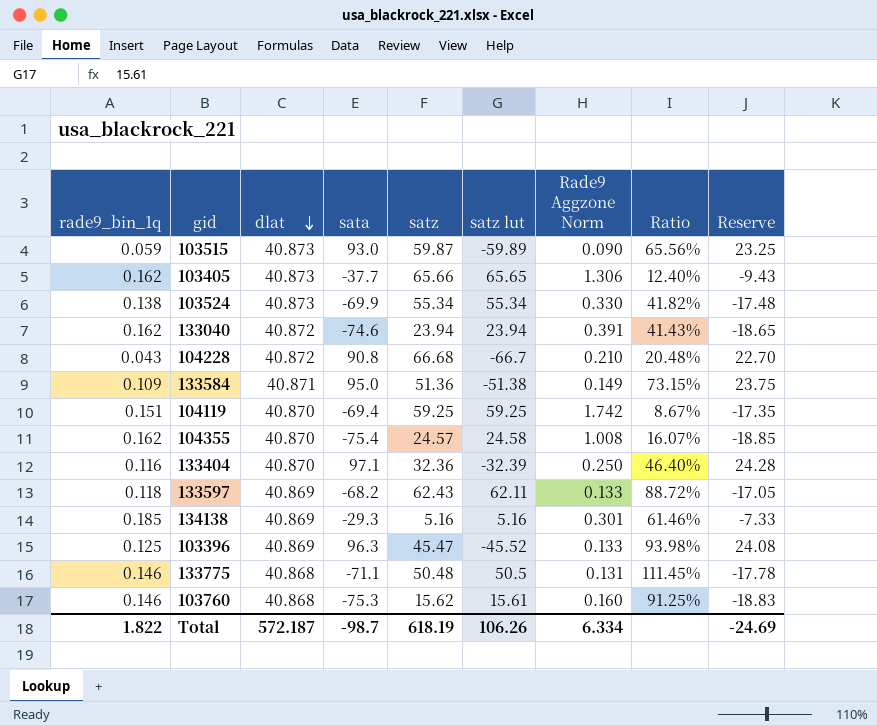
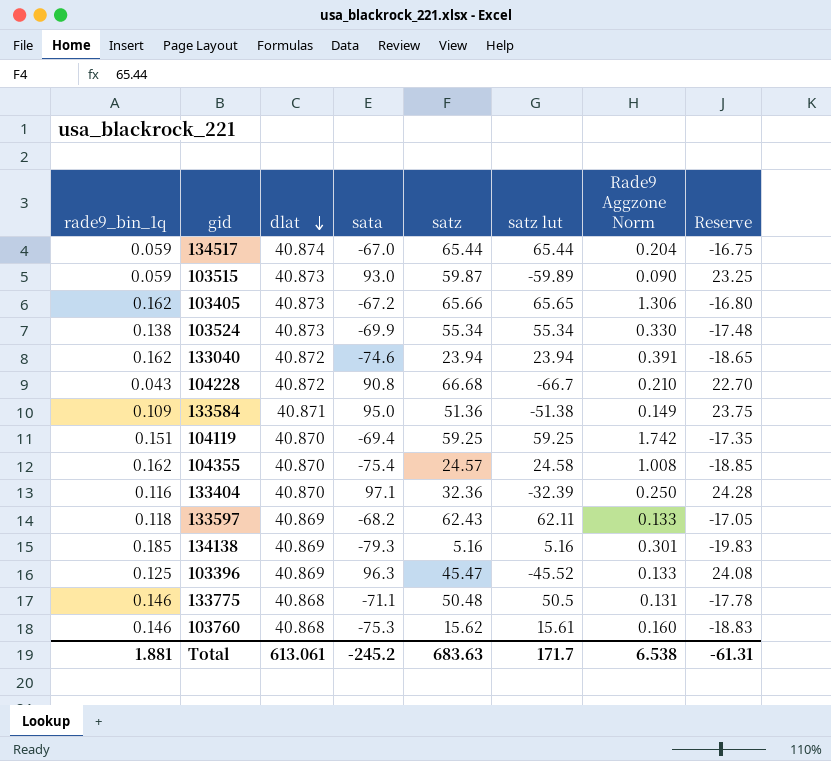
column Ratio | formula: [rade9_bin_1q] / [Rade9 Aggzone Norm] -> none
row 134517: none -> 0.059 | 40.874 | -67.0 | 65.44 | 65.44 | 0.204 | -16.75
103405 | sata: -37.7 -> -67.2
103405 | Reserve: -9.43 -> -16.80
134138 | sata: -29.3 -> -79.3
134138 | Reserve: -7.33 -> -19.83
Total | rade9_bin_1q: 1.822 -> 1.881
Total | dlat: 572.187 -> 613.061
Total | sata: -98.7 -> -245.2
Total | satz: 618.19 -> 683.63
Total | satz lut: 106.26 -> 171.7
Total | Rade9 Aggzone Norm: 6.334 -> 6.538
Total | Reserve: -24.69 -> -61.31

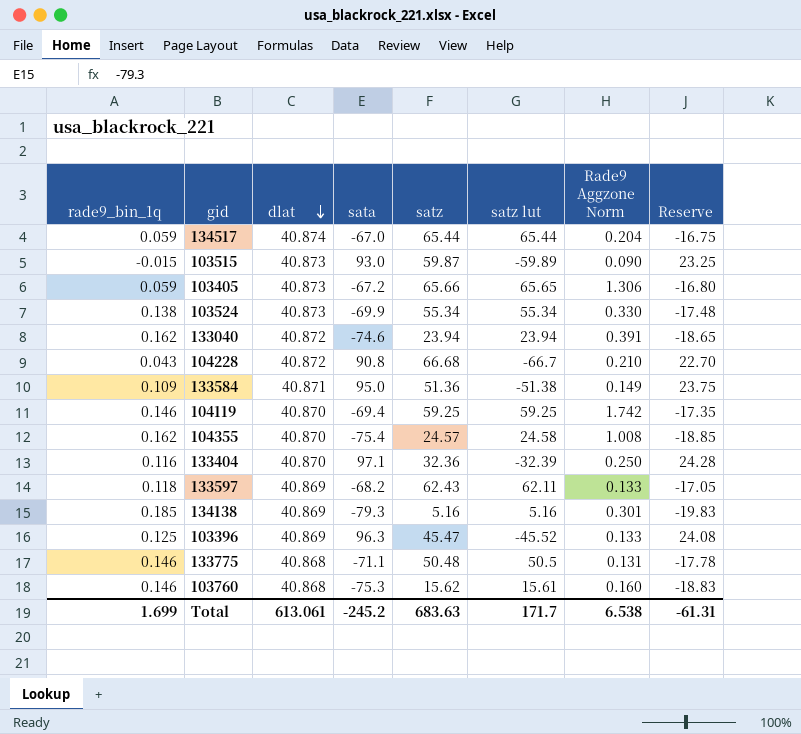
103515 | rade9_bin_1q: 0.059 -> -0.015
103405 | rade9_bin_1q: 0.162 -> 0.059
104119 | rade9_bin_1q: 0.151 -> 0.146
Total | rade9_bin_1q: 1.881 -> 1.699

